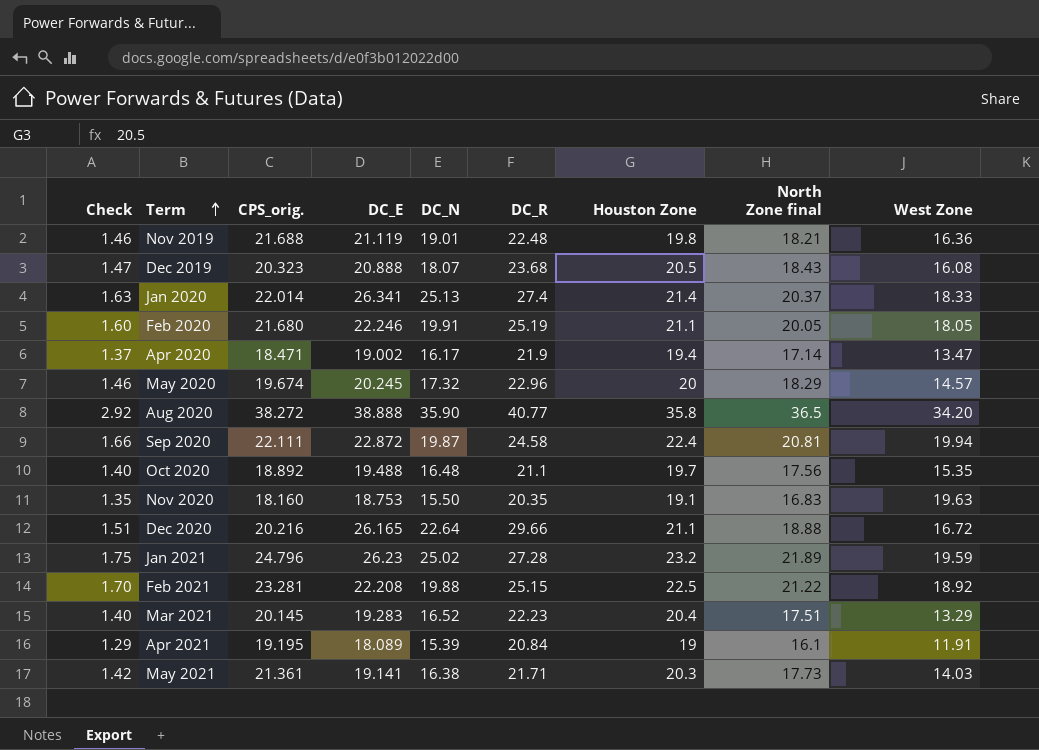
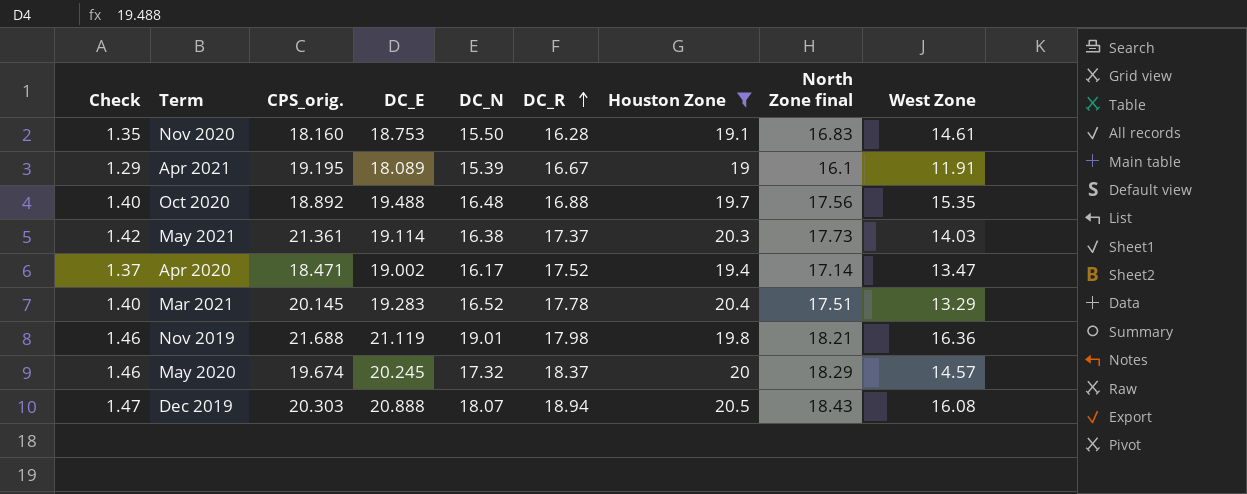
filter: none -> Houston Zone <= 20.5
row order: Term ascending -> DC_R ascending
Nov 2020 | DC_R: 20.35 -> 16.28
Nov 2020 | West Zone: 19.63 -> 14.61
Apr 2021 | DC_R: 20.84 -> 16.67
Oct 2020 | DC_R: 21.1 -> 16.88
May 2021 | DC_E: 19.141 -> 19.114
May 2021 | DC_R: 21.71 -> 17.37
Apr 2020 | DC_R: 21.9 -> 17.52
Mar 2021 | DC_R: 22.23 -> 17.78
Nov 2019 | DC_R: 22.48 -> 17.98
May 2020 | DC_R: 22.96 -> 18.37
Dec 2019 | CPS_orig.: 20.323 -> 20.303
Dec 2019 | DC_R: 23.68 -> 18.94

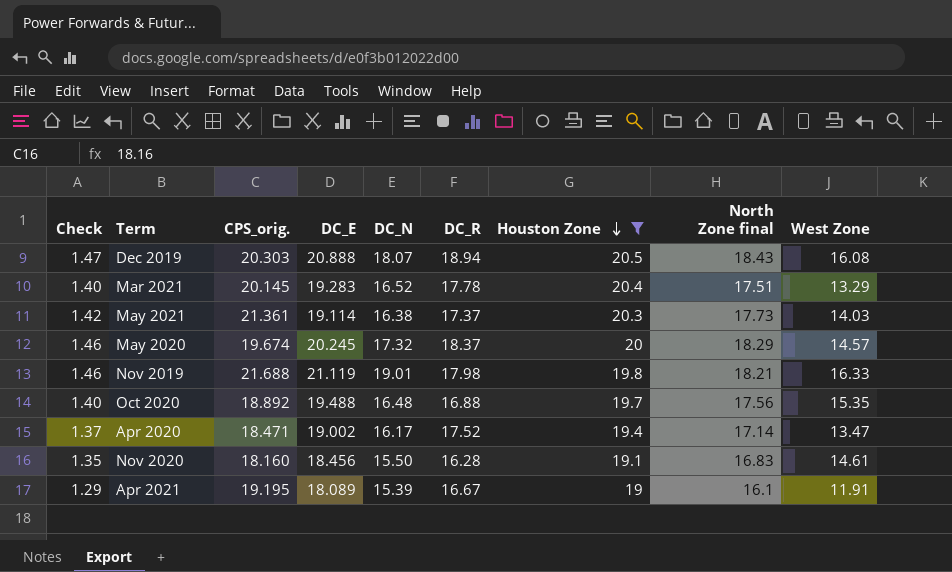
row order: DC_R ascending -> Houston Zone descending
Nov 2019 | West Zone: 16.36 -> 16.33
Nov 2020 | DC_E: 18.753 -> 18.456

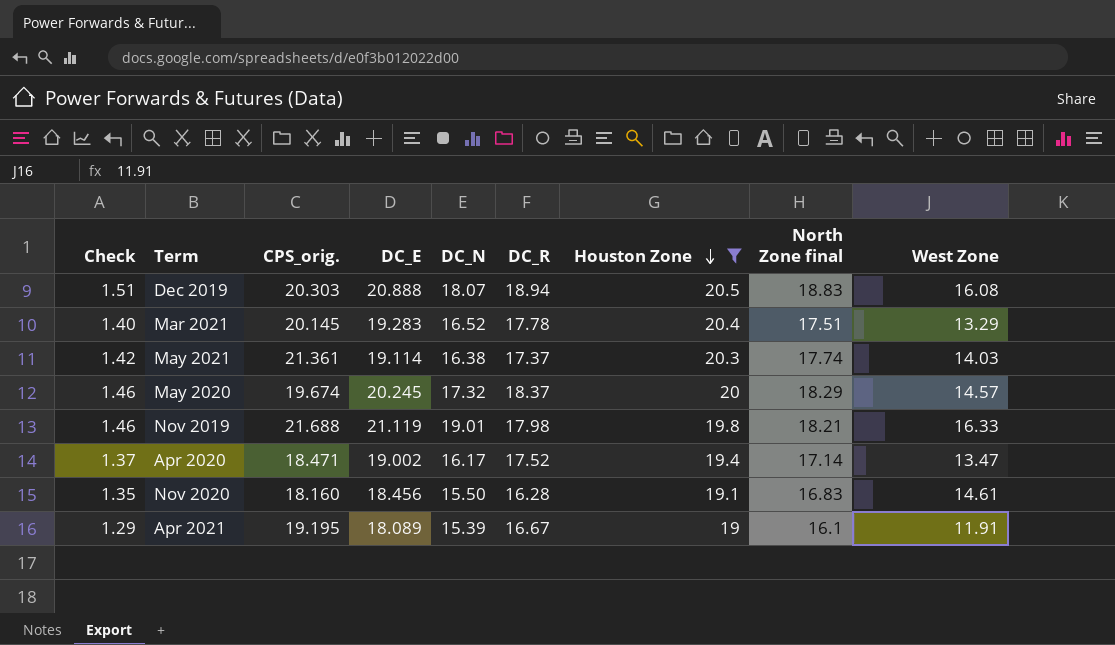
row Oct 2020: 1.40 | 18.892 | 19.488 | 16.48 | 16.88 | 19.7 | 17.56 | 15.35 -> none
Dec 2019 | Check: 1.47 -> 1.51
Dec 2019 | North Zone final: 18.43 -> 18.83
May 2021 | North Zone final: 17.73 -> 17.74

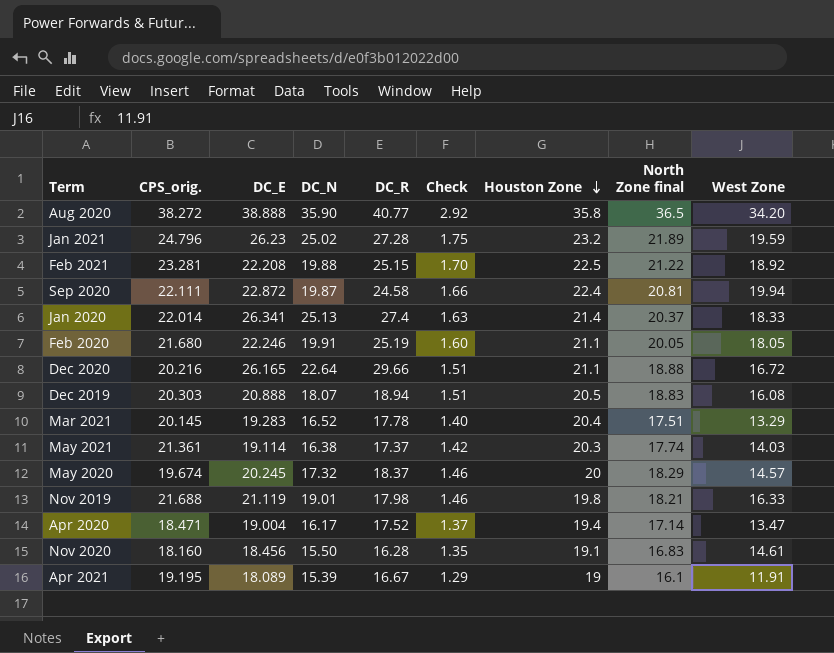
filter: Houston Zone <= 20.5 -> none
column Check | position: 1 -> 6
Apr 2020 | DC_E: 19.002 -> 19.004

